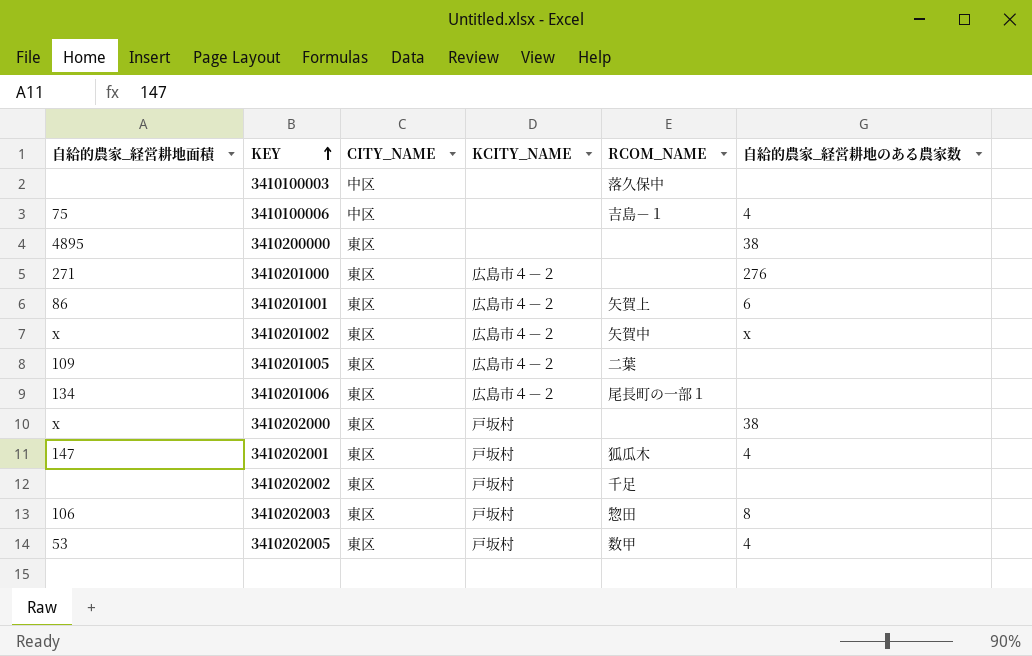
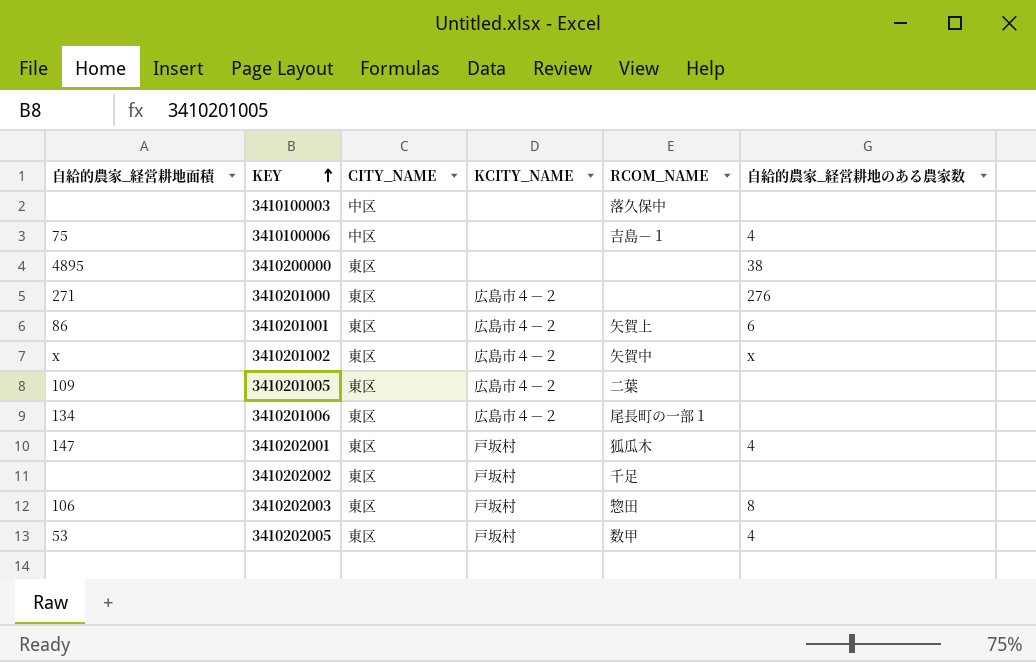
row 3410202000: x | 東区 | 戸坂村 | none | 38 -> none

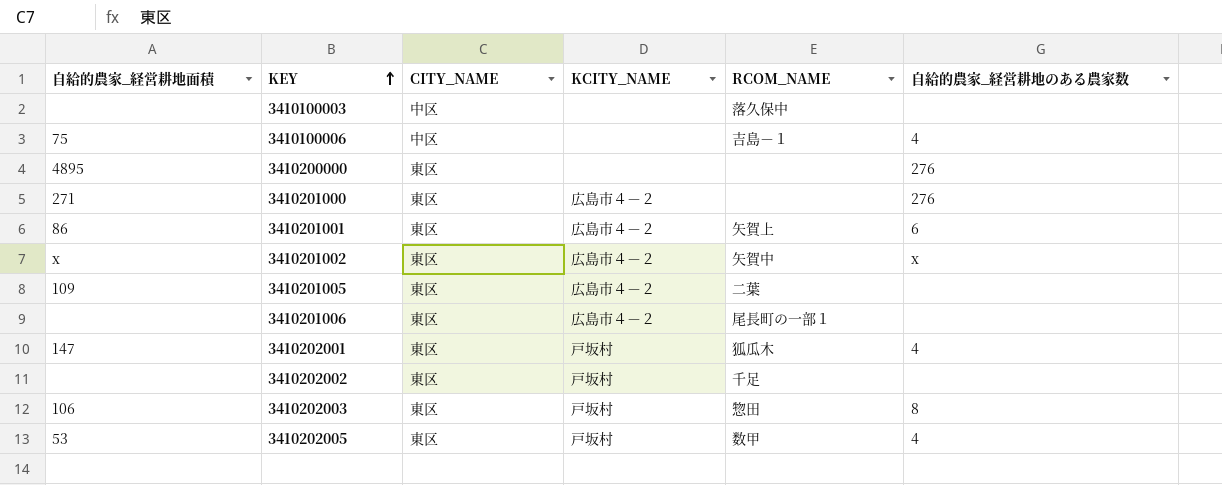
3410200000 | 自給的農家_経営耕地のある農家数: 38 -> 276
3410201006 | 自給的農家_経営耕地面積: 134 -> none

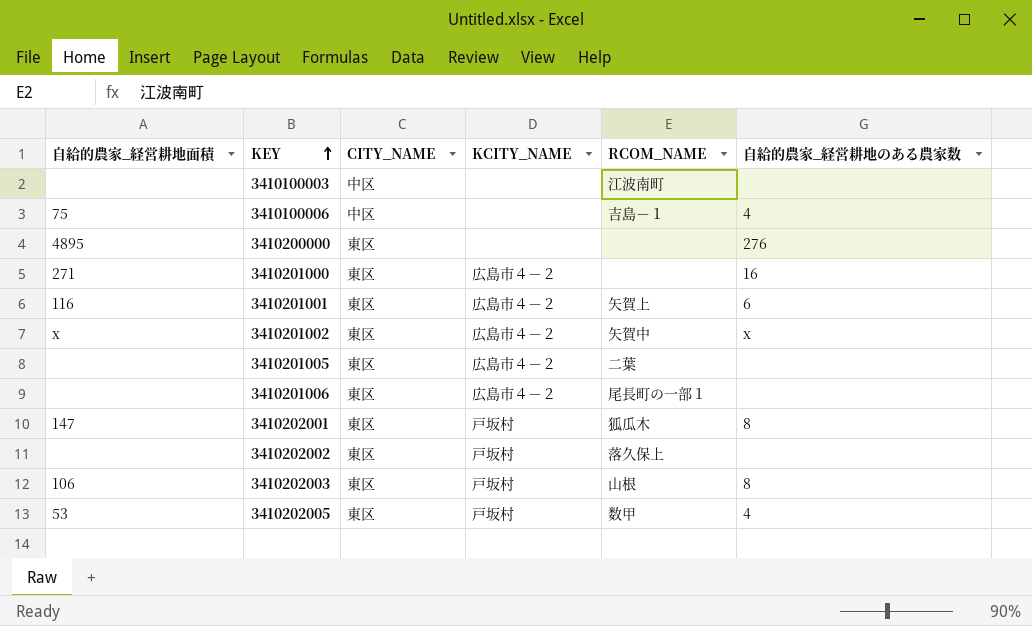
3410100003 | RCOM_NAME: 落久保中 -> 江波南町
3410201000 | 自給的農家_経営耕地のある農家数: 276 -> 16
3410201001 | 自給的農家_経営耕地面積: 86 -> 116
3410201005 | 自給的農家_経営耕地面積: 109 -> none
3410202001 | 自給的農家_経営耕地のある農家数: 4 -> 8
3410202002 | RCOM_NAME: 千足 -> 落久保上
3410202003 | RCOM_NAME: 惣田 -> 山根

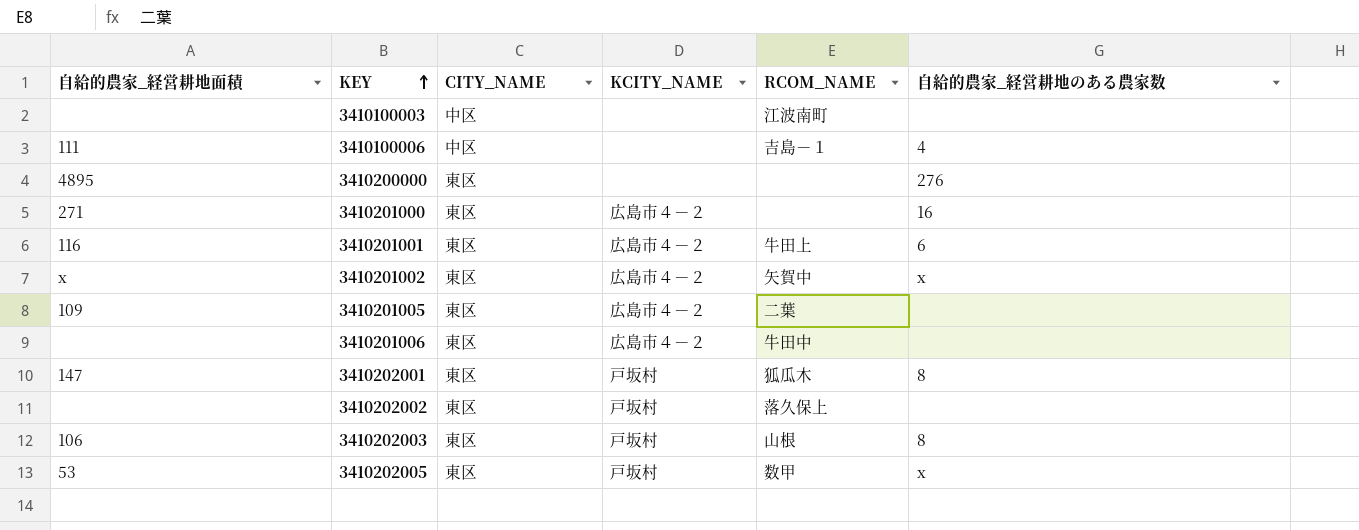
3410100006 | 自給的農家_経営耕地面積: 75 -> 111
3410201001 | RCOM_NAME: 矢賀上 -> 牛田上
3410201005 | 自給的農家_経営耕地面積: none -> 109
3410201006 | RCOM_NAME: 尾長町の一部１ -> 牛田中
3410202005 | 自給的農家_経営耕地のある農家数: 4 -> x

